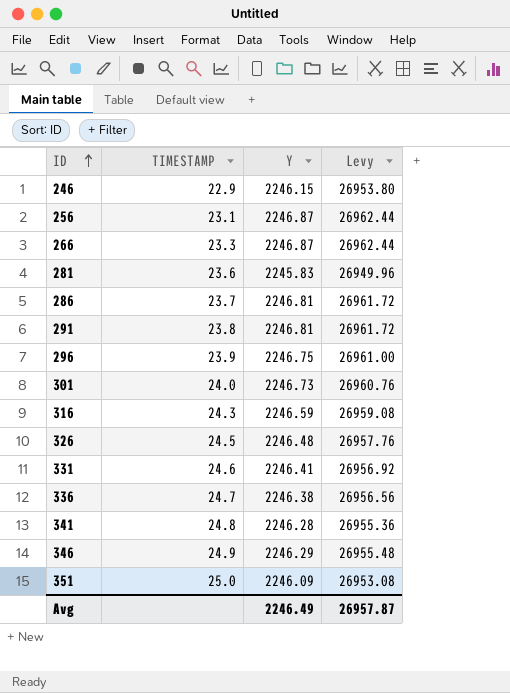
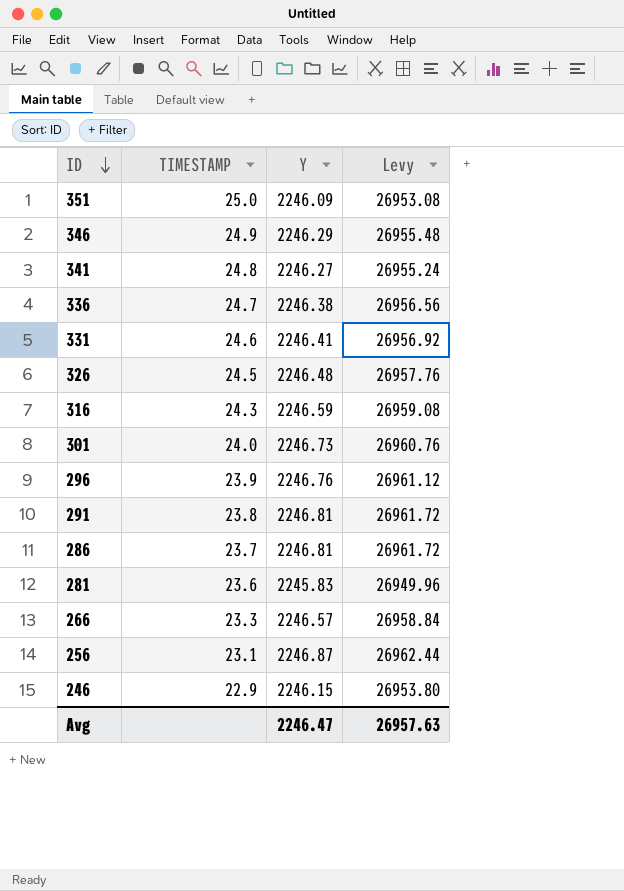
row order: ID ascending -> ID descending
341 | Y: 2246.28 -> 2246.27
341 | Levy: 26955.36 -> 26955.24
296 | Y: 2246.75 -> 2246.76
296 | Levy: 26961.00 -> 26961.12
266 | Y: 2246.87 -> 2246.57
266 | Levy: 26962.44 -> 26958.84
Avg | Y: 2246.49 -> 2246.47
Avg | Levy: 26957.87 -> 26957.63

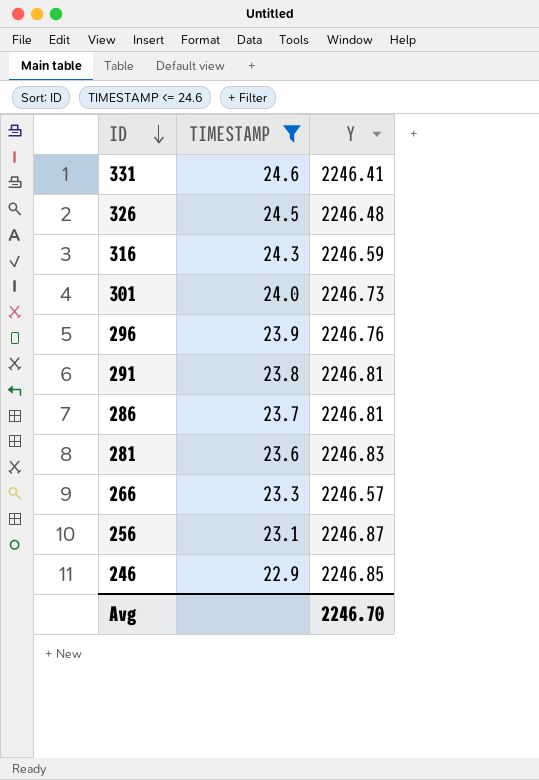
filter: none -> TIMESTAMP <= 24.6
column Levy | formula: [Y] * 12 -> none
281 | Y: 2245.83 -> 2246.83
246 | Y: 2246.15 -> 2246.85
Avg | Y: 2246.47 -> 2246.70

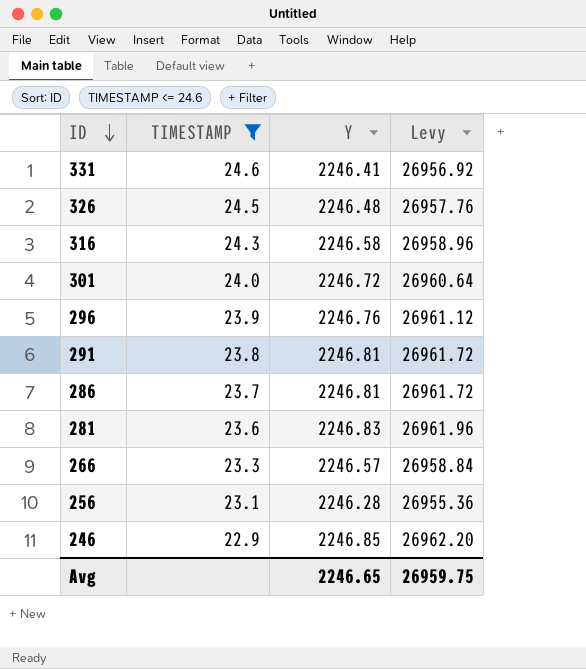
column Levy | formula: none -> [Y] * 12
316 | Y: 2246.59 -> 2246.58
301 | Y: 2246.73 -> 2246.72
256 | Y: 2246.87 -> 2246.28
Avg | Y: 2246.70 -> 2246.65

